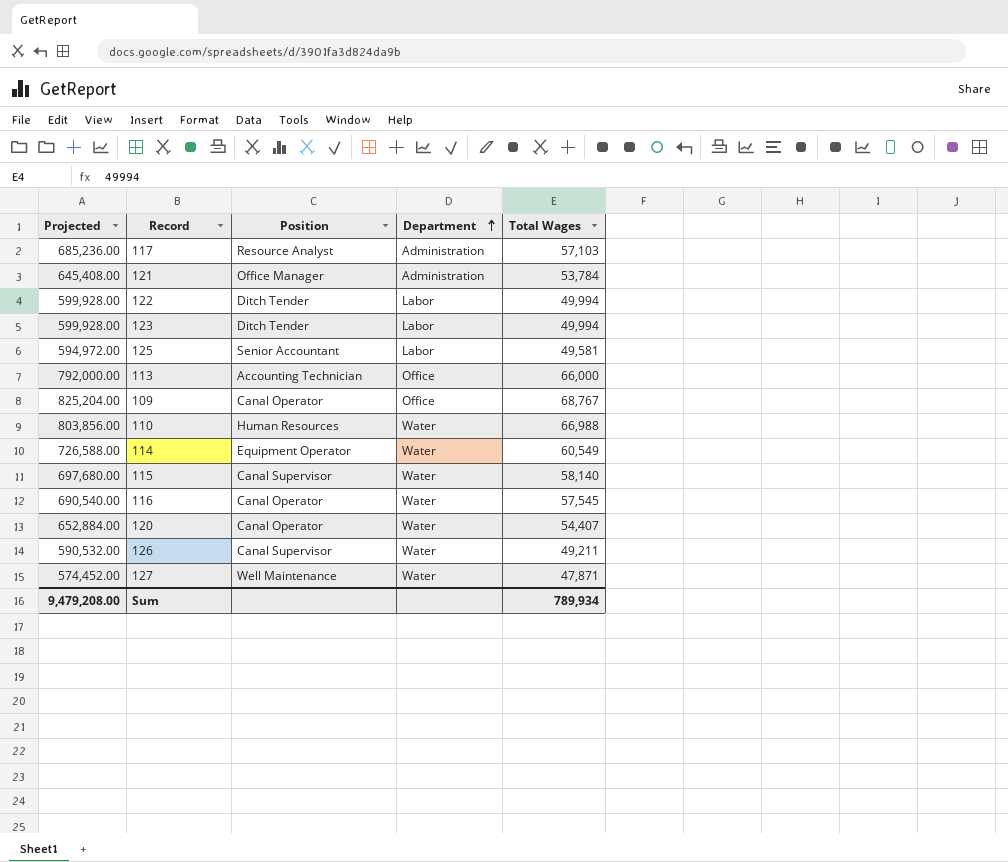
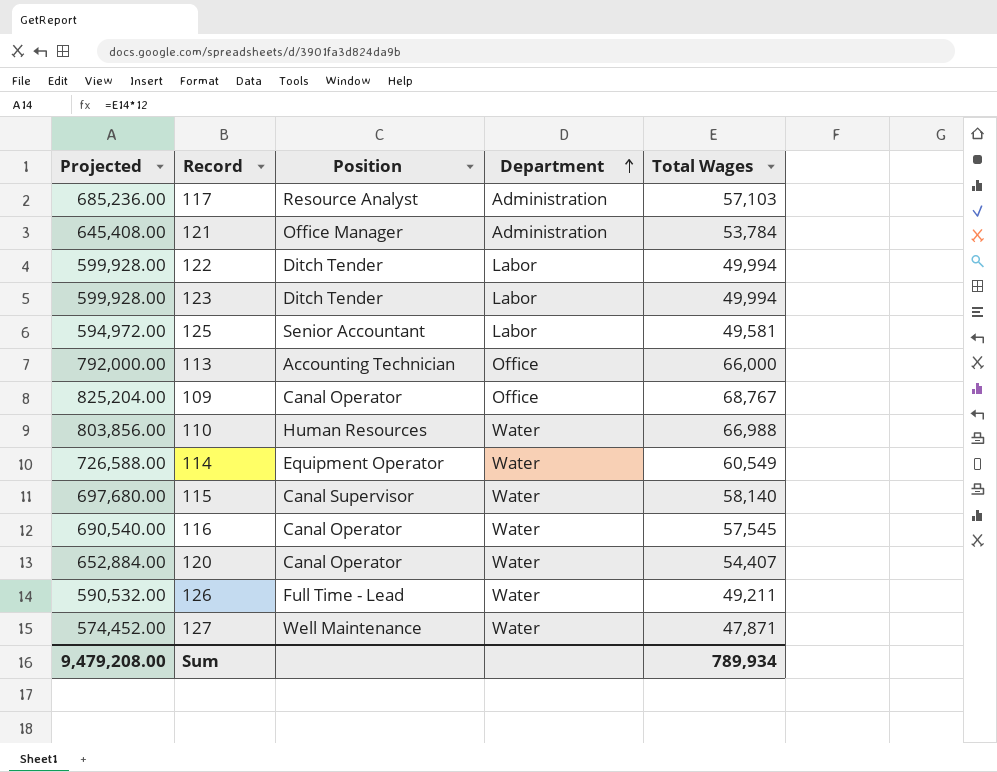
126 | Position: Canal Supervisor -> Full Time - Lead

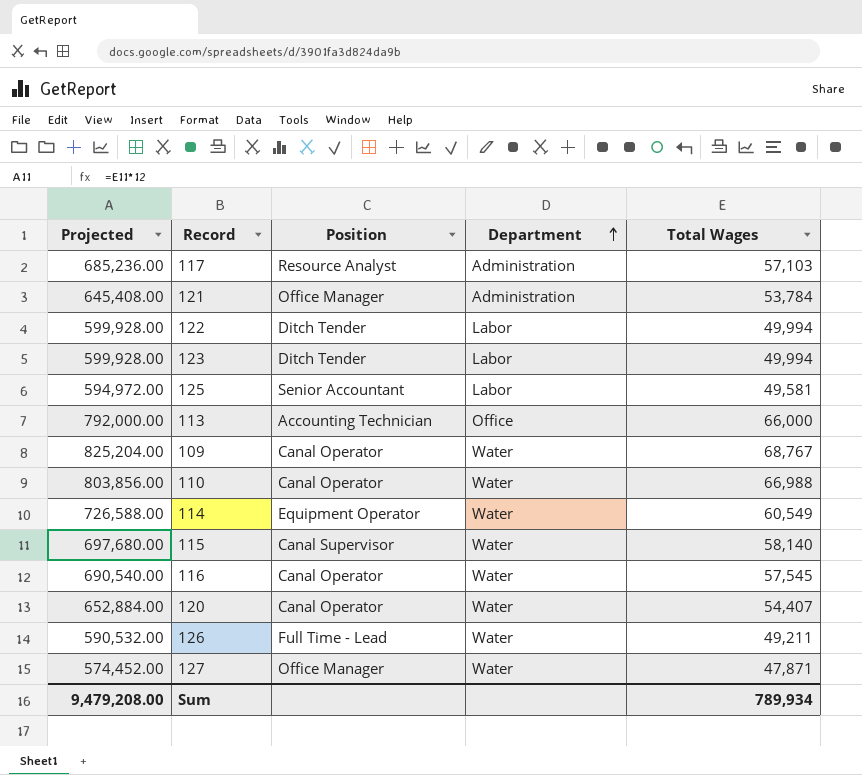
109 | Department: Office -> Water
110 | Position: Human Resources -> Canal Operator
127 | Position: Well Maintenance -> Office Manager

